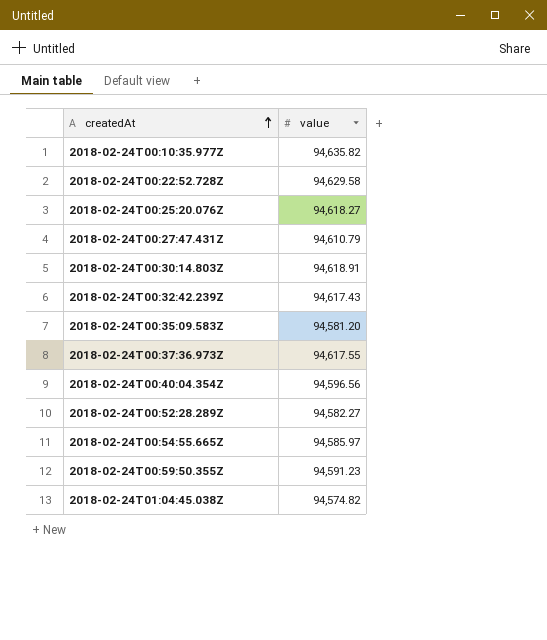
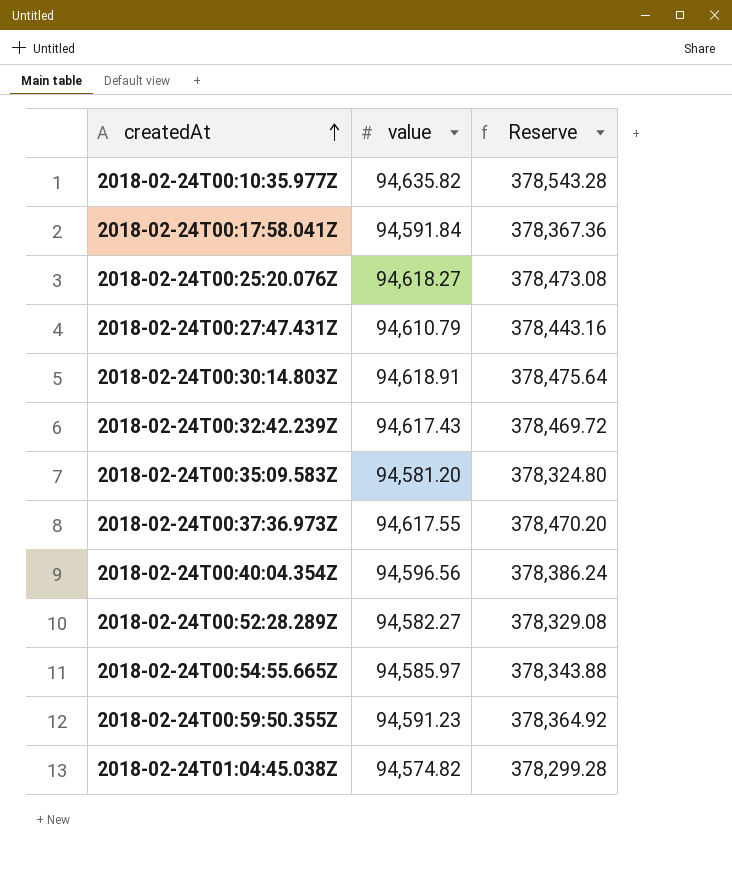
column Reserve | formula: none -> [value] * 4
row 2018-02-24T00:22:52.728Z: 94,629.58 -> none
row 2018-02-24T00:17:58.041Z: none -> 94,591.84 | 378,367.36

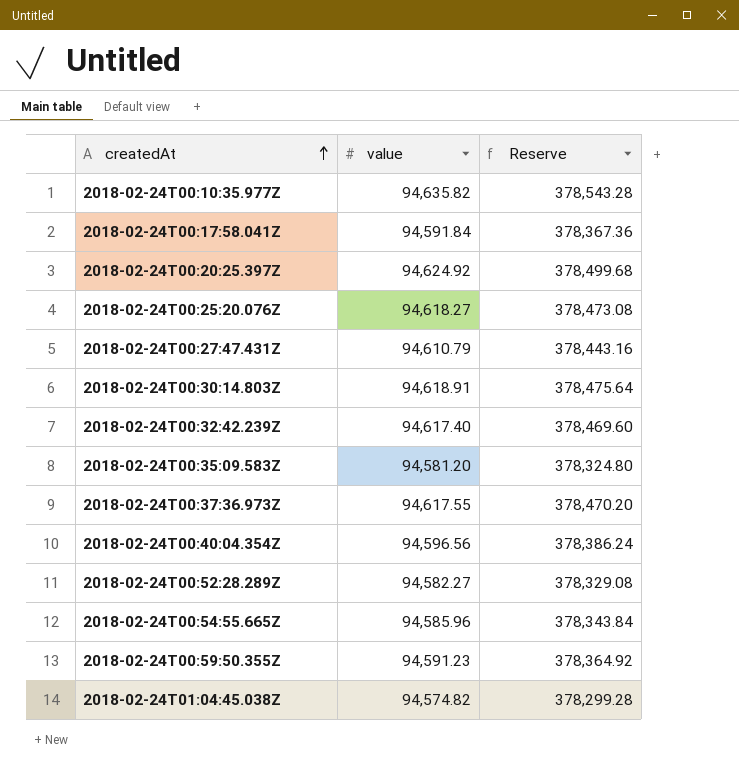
row 2018-02-24T00:20:25.397Z: none -> 94,624.92 | 378,499.68
2018-02-24T00:32:42.239Z | value: 94,617.43 -> 94,617.40
2018-02-24T00:32:42.239Z | Reserve: 378,469.72 -> 378,469.60
2018-02-24T00:54:55.665Z | value: 94,585.97 -> 94,585.96
2018-02-24T00:54:55.665Z | Reserve: 378,343.88 -> 378,343.84

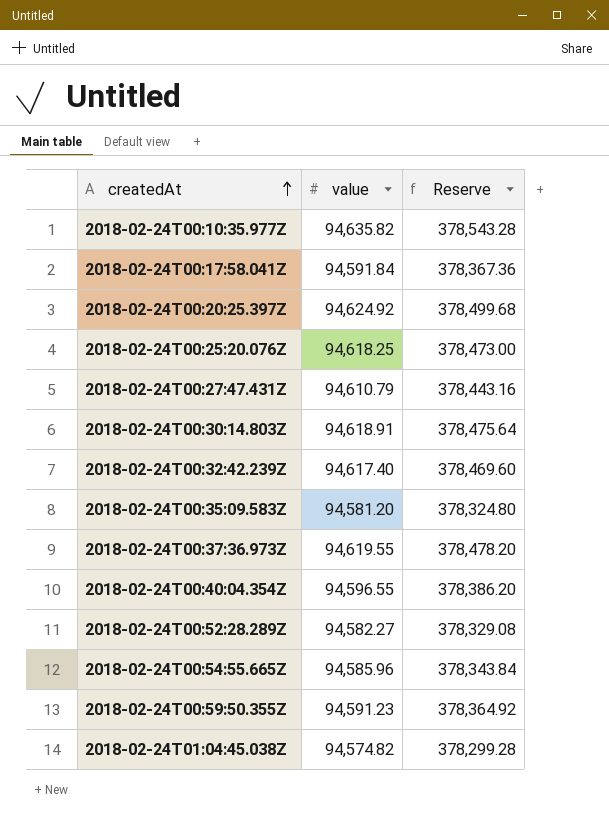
2018-02-24T00:25:20.076Z | value: 94,618.27 -> 94,618.25
2018-02-24T00:25:20.076Z | Reserve: 378,473.08 -> 378,473.00
2018-02-24T00:37:36.973Z | value: 94,617.55 -> 94,619.55
2018-02-24T00:37:36.973Z | Reserve: 378,470.20 -> 378,478.20
2018-02-24T00:40:04.354Z | value: 94,596.56 -> 94,596.55
2018-02-24T00:40:04.354Z | Reserve: 378,386.24 -> 378,386.20

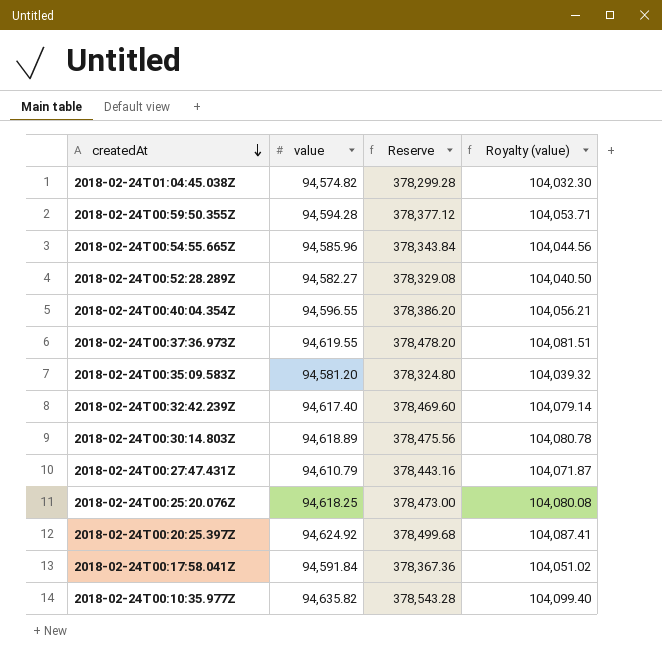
row order: createdAt ascending -> createdAt descending
column Royalty (value) | formula: none -> [value] * 1.1
2018-02-24T00:59:50.355Z | value: 94,591.23 -> 94,594.28
2018-02-24T00:59:50.355Z | Reserve: 378,364.92 -> 378,377.12
2018-02-24T00:30:14.803Z | value: 94,618.91 -> 94,618.89
2018-02-24T00:30:14.803Z | Reserve: 378,475.64 -> 378,475.56

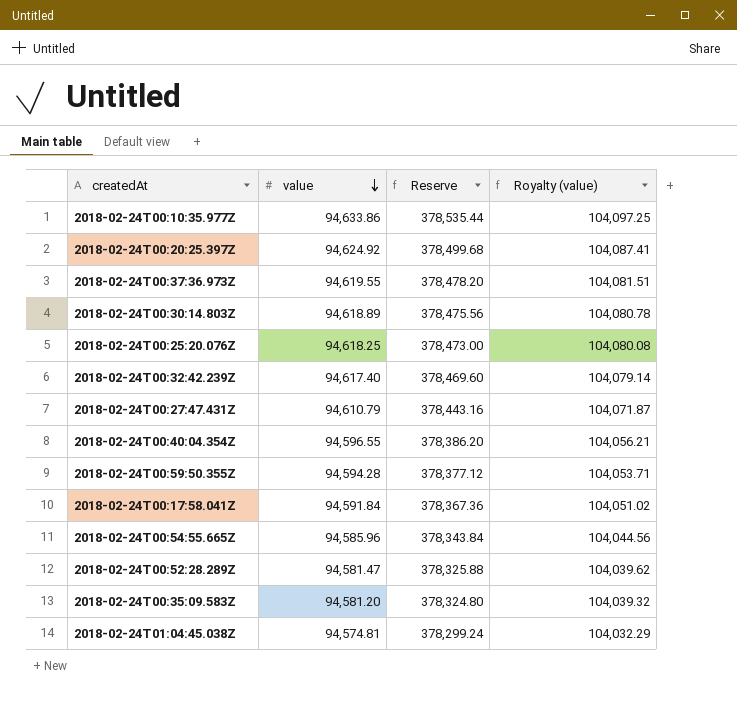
row order: createdAt descending -> value descending
2018-02-24T00:10:35.977Z | value: 94,635.82 -> 94,633.86
2018-02-24T00:10:35.977Z | Reserve: 378,543.28 -> 378,535.44
2018-02-24T00:10:35.977Z | Royalty (value): 104,099.40 -> 104,097.25
2018-02-24T00:52:28.289Z | value: 94,582.27 -> 94,581.47
2018-02-24T00:52:28.289Z | Reserve: 378,329.08 -> 378,325.88
2018-02-24T00:52:28.289Z | Royalty (value): 104,040.50 -> 104,039.62
2018-02-24T01:04:45.038Z | value: 94,574.82 -> 94,574.81
2018-02-24T01:04:45.038Z | Reserve: 378,299.28 -> 378,299.24
2018-02-24T01:04:45.038Z | Royalty (value): 104,032.30 -> 104,032.29

